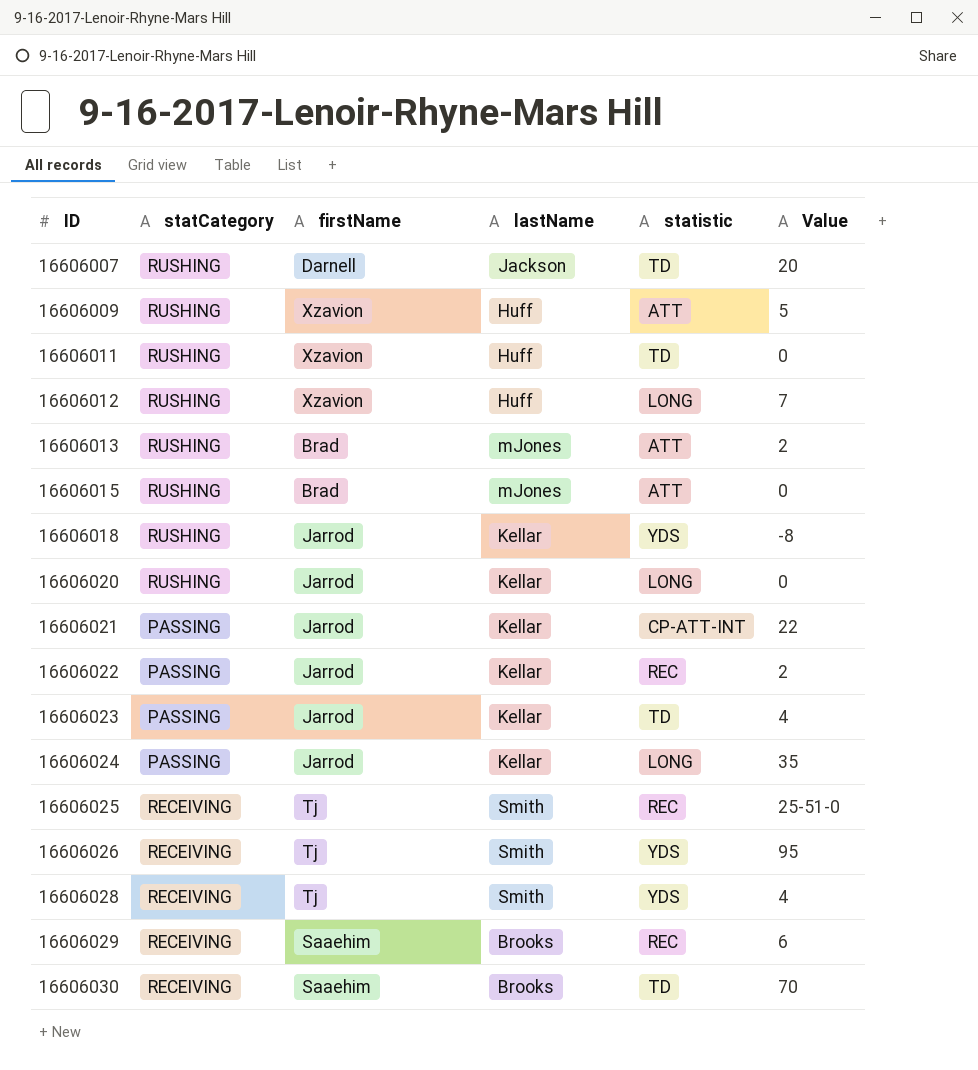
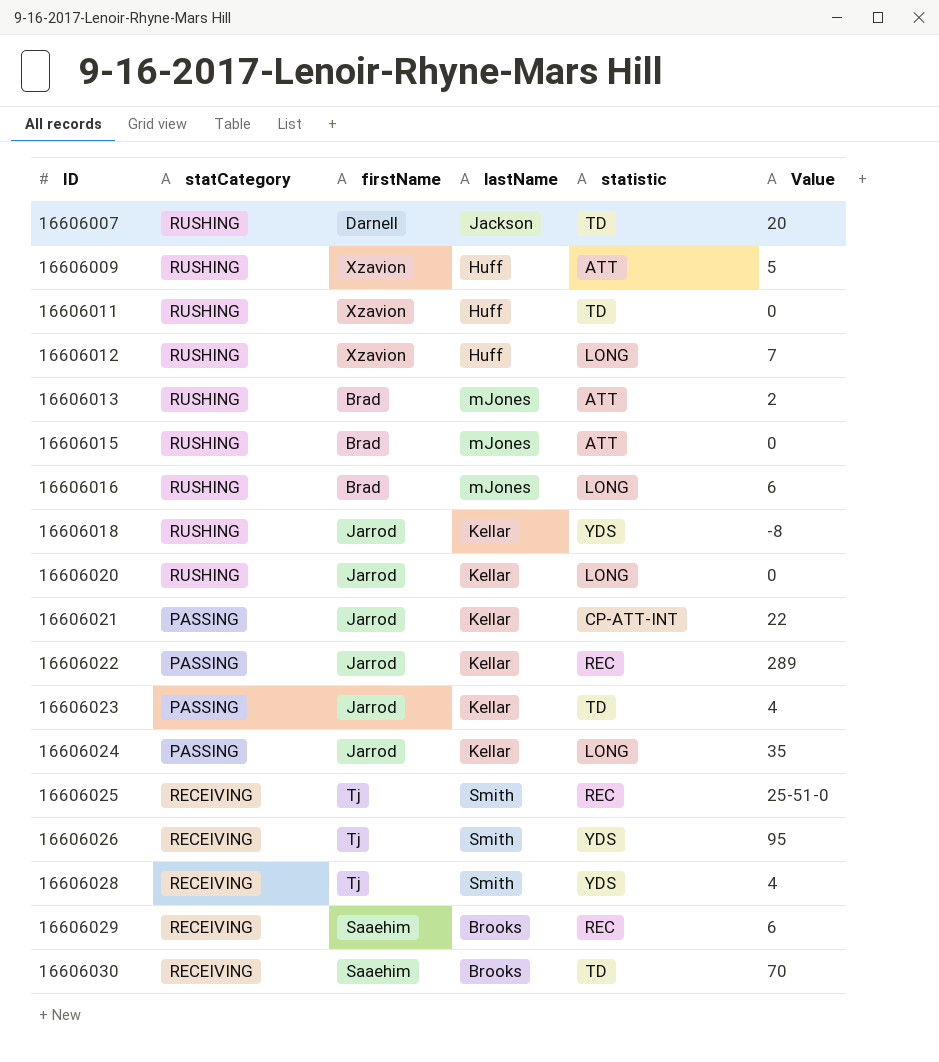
row 16606016: none -> RUSHING | Brad | mJones | LONG | 6
16606022 | Value: 2 -> 289

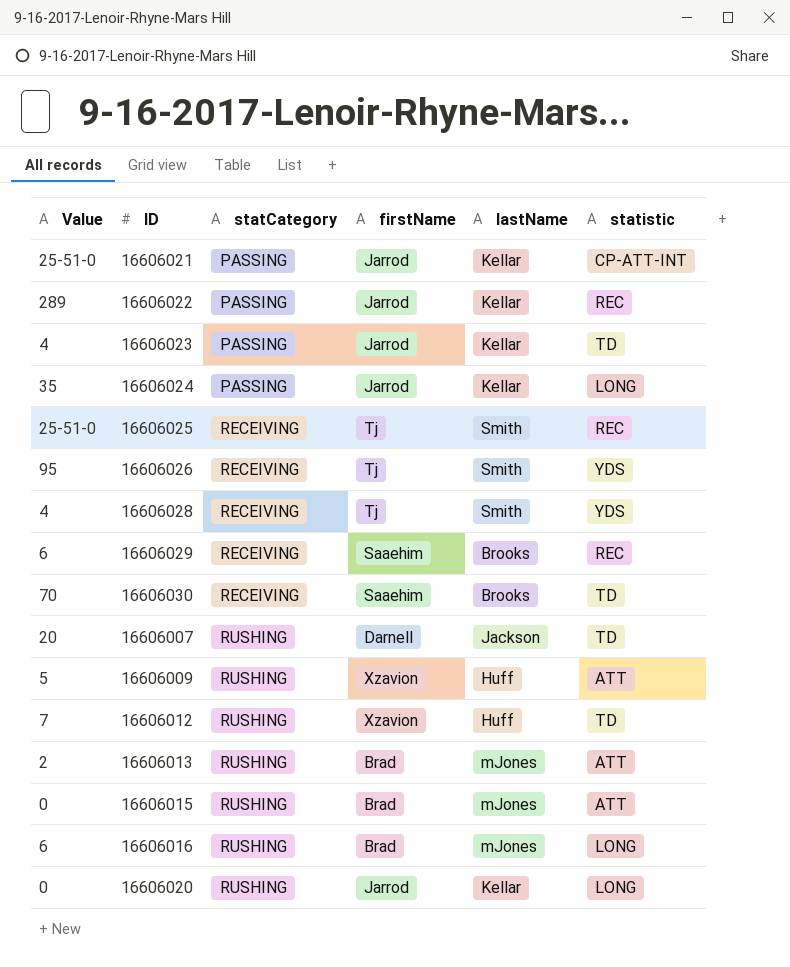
row order: ID ascending -> statCategory ascending
column Value | position: 6 -> 1
row 16606011: RUSHING | Xzavion | Huff | TD | 0 -> none
row 16606018: RUSHING | Jarrod | Kellar | YDS | -8 -> none
16606021 | Value: 22 -> 25-51-0
16606012 | statistic: LONG -> TD

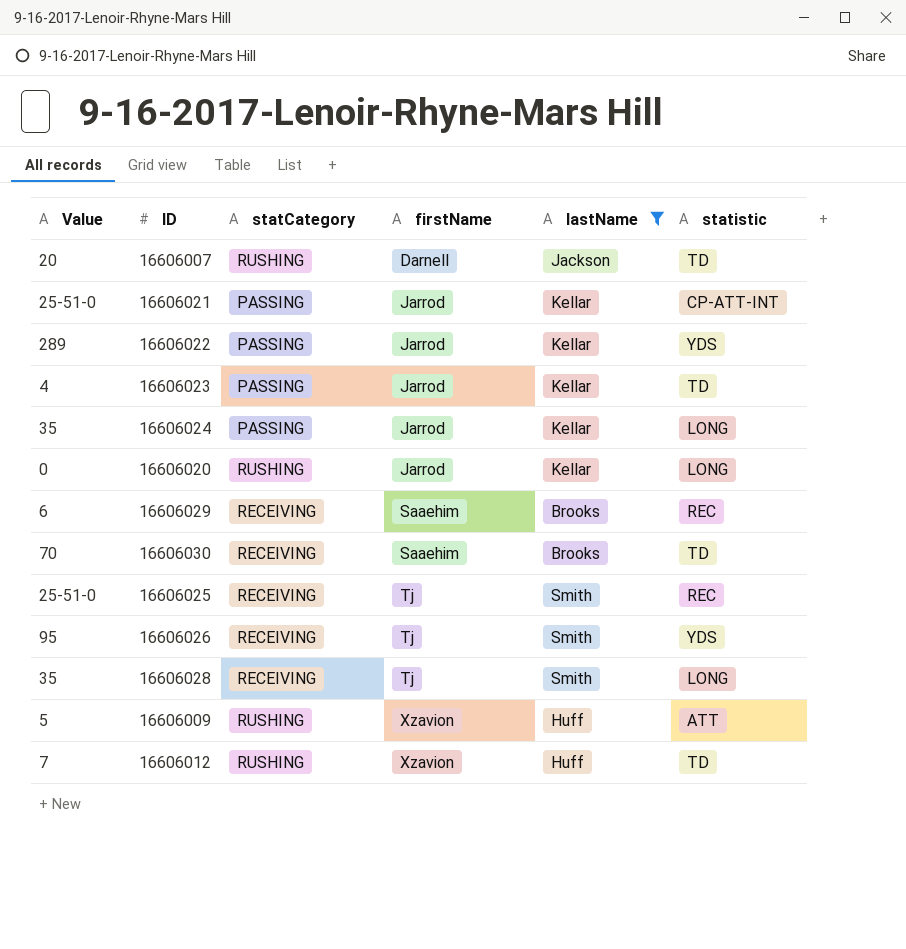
filter: none -> lastName != mJones
row order: statCategory ascending -> firstName ascending
16606022 | statistic: REC -> YDS
16606028 | Value: 4 -> 35
16606028 | statistic: YDS -> LONG

